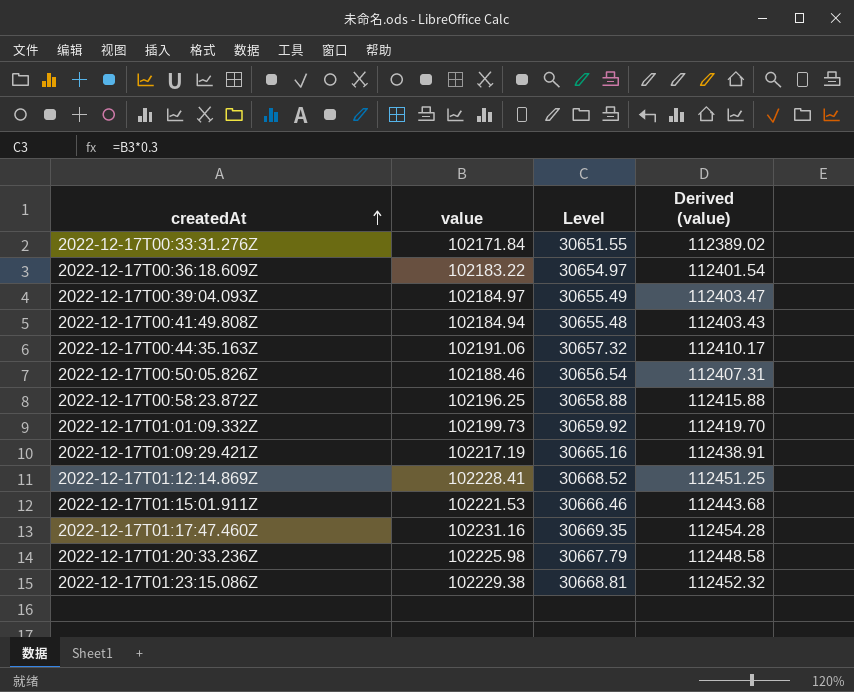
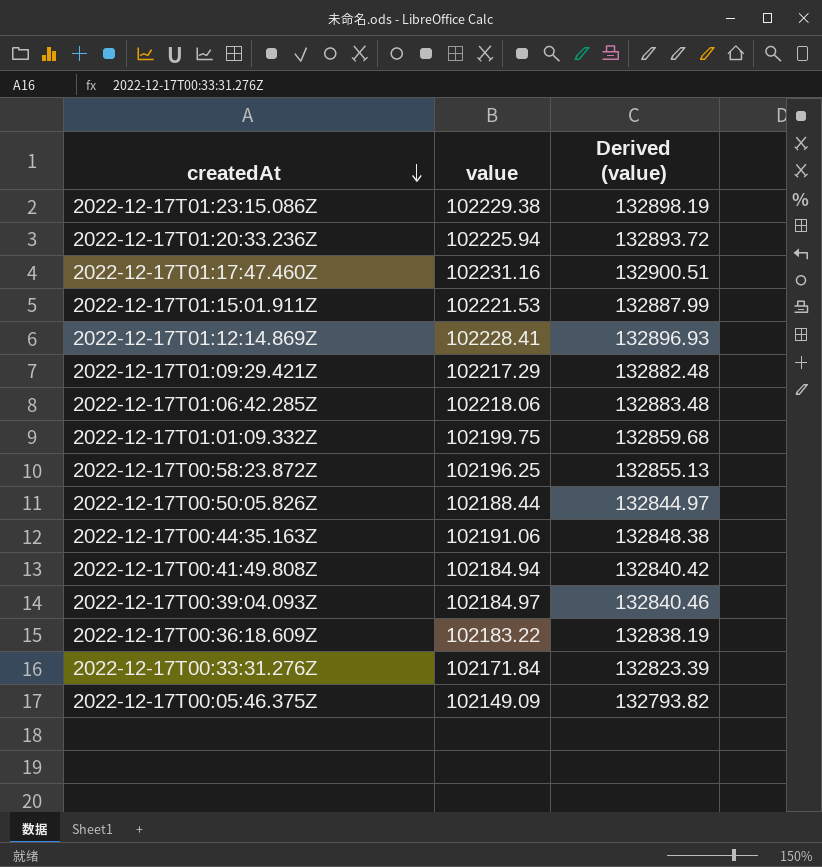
row order: createdAt ascending -> createdAt descending
column Level | formula: [value] * 0.3 -> none
column Derived (value) | formula: [value] * 1.1 -> [value] * 1.3
2022-12-17T01:20:33.236Z | value: 102225.98 -> 102225.94
2022-12-17T01:09:29.421Z | value: 102217.19 -> 102217.29
row 2022-12-17T01:06:42.285Z: none -> 102218.06 | 132883.48
2022-12-17T01:01:09.332Z | value: 102199.73 -> 102199.75
2022-12-17T00:50:05.826Z | value: 102188.46 -> 102188.44
row 2022-12-17T00:05:46.375Z: none -> 102149.09 | 132793.82

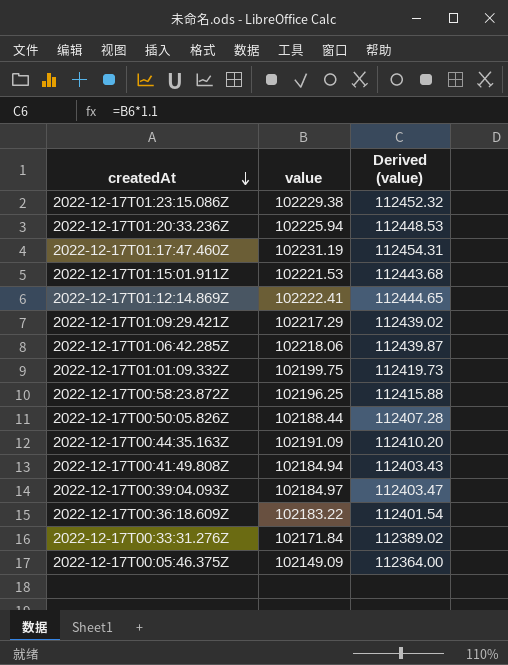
column Derived (value) | formula: [value] * 1.3 -> [value] * 1.1
2022-12-17T01:17:47.460Z | value: 102231.16 -> 102231.19
2022-12-17T01:12:14.869Z | value: 102228.41 -> 102222.41
2022-12-17T00:44:35.163Z | value: 102191.06 -> 102191.09

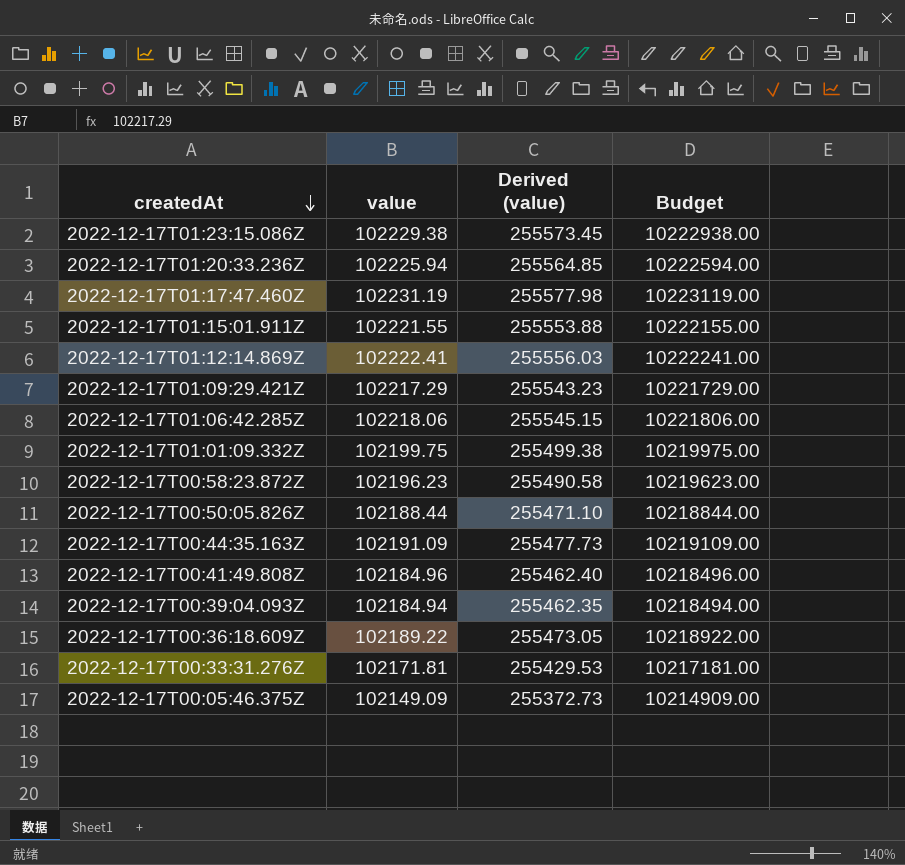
column Derived (value) | formula: [value] * 1.1 -> [value] * 2.5
column Budget | formula: none -> [value] * 100
2022-12-17T01:15:01.911Z | value: 102221.53 -> 102221.55
2022-12-17T00:58:23.872Z | value: 102196.25 -> 102196.23
2022-12-17T00:41:49.808Z | value: 102184.94 -> 102184.96
2022-12-17T00:39:04.093Z | value: 102184.97 -> 102184.94
2022-12-17T00:36:18.609Z | value: 102183.22 -> 102189.22
2022-12-17T00:33:31.276Z | value: 102171.84 -> 102171.81

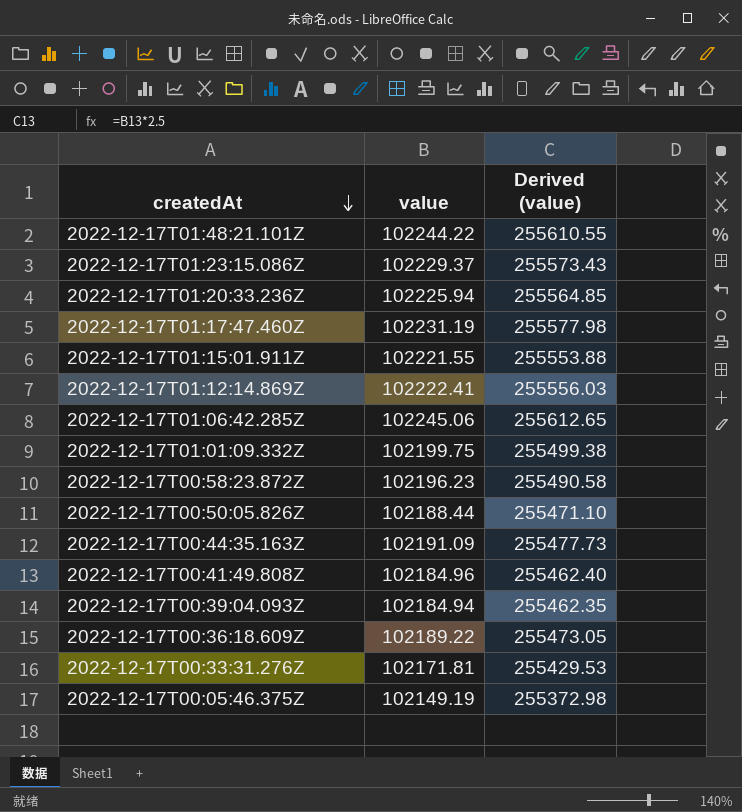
column Budget | formula: [value] * 100 -> none
row 2022-12-17T01:09:29.421Z: 102217.29 | 255543.23 | 10221729.00 -> none
row 2022-12-17T01:48:21.101Z: none -> 102244.22 | 255610.55
2022-12-17T01:23:15.086Z | value: 102229.38 -> 102229.37
2022-12-17T01:23:15.086Z | Derived (value): 255573.45 -> 255573.43
2022-12-17T01:06:42.285Z | value: 102218.06 -> 102245.06
2022-12-17T01:06:42.285Z | Derived (value): 255545.15 -> 255612.65
2022-12-17T00:05:46.375Z | value: 102149.09 -> 102149.19
2022-12-17T00:05:46.375Z | Derived (value): 255372.73 -> 255372.98

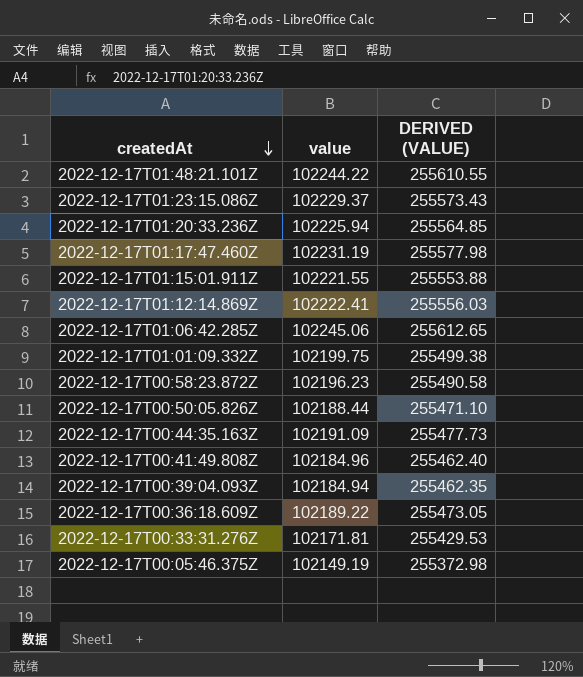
column name: Derived (value) -> DERIVED (VALUE)

